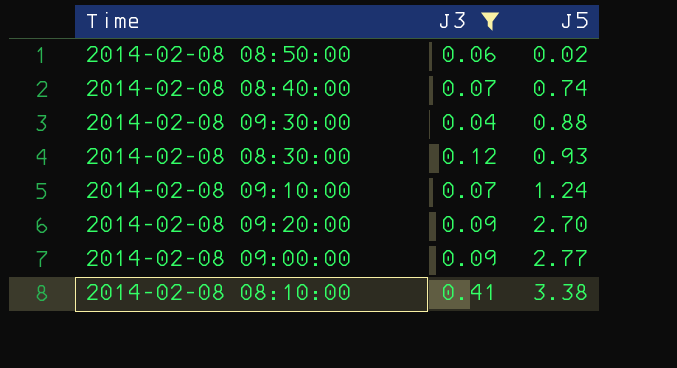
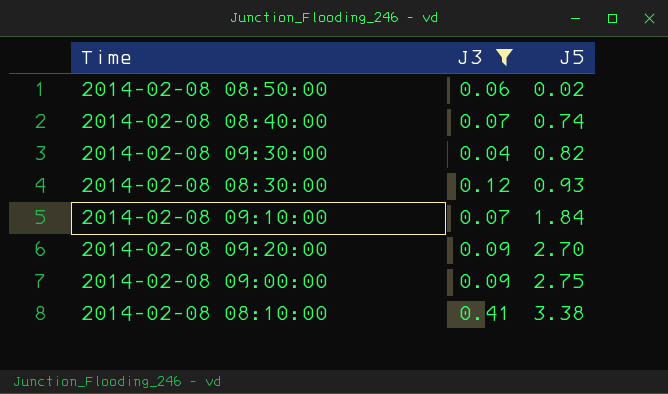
2014-02-08 09:30:00 | J5: 0.88 -> 0.82
2014-02-08 09:10:00 | J5: 1.24 -> 1.84
2014-02-08 09:00:00 | J5: 2.77 -> 2.75

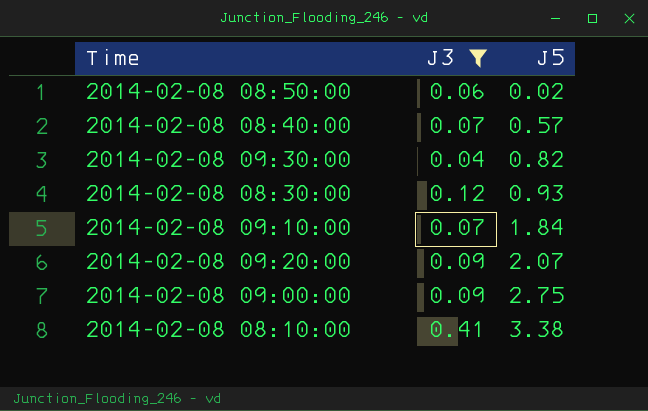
2014-02-08 08:40:00 | J5: 0.74 -> 0.57
2014-02-08 09:20:00 | J5: 2.70 -> 2.07

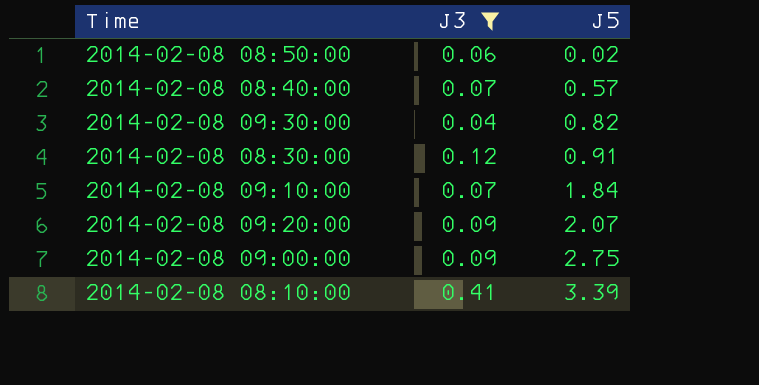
2014-02-08 08:30:00 | J5: 0.93 -> 0.91
2014-02-08 08:10:00 | J5: 3.38 -> 3.39

